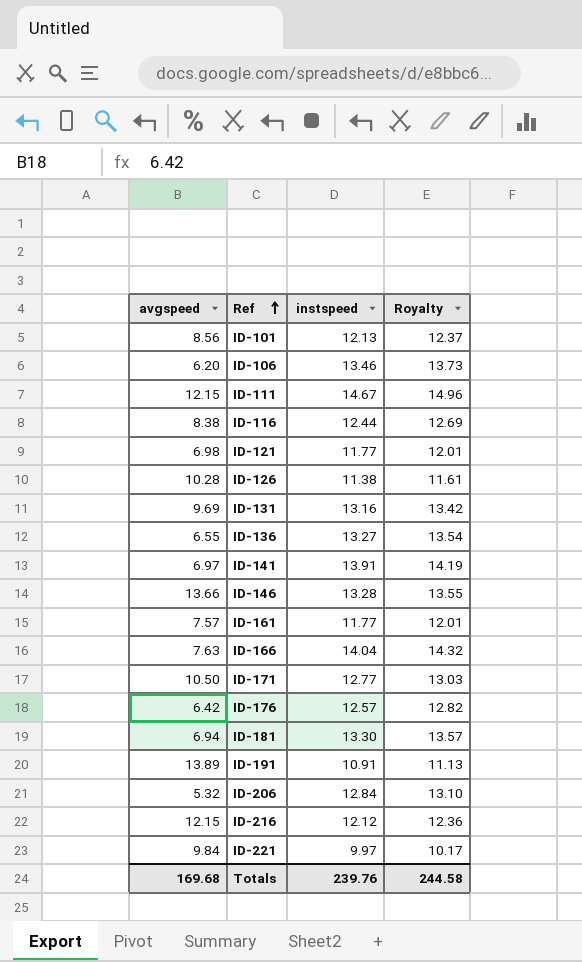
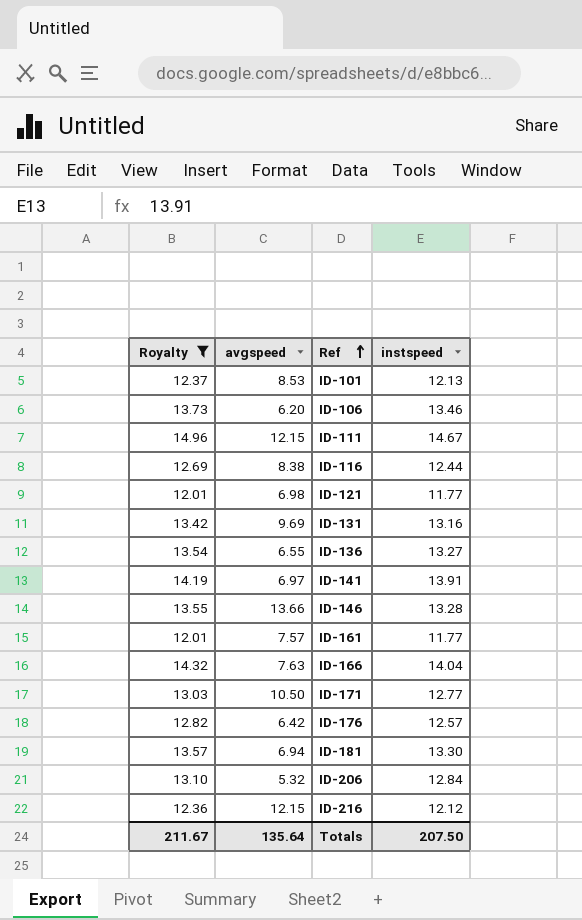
filter: none -> Royalty >= 12.01
column Royalty | position: 4 -> 1
ID-101 | avgspeed: 8.56 -> 8.53
Totals | Royalty: 244.58 -> 211.67
Totals | avgspeed: 169.68 -> 135.64
Totals | instspeed: 239.76 -> 207.50

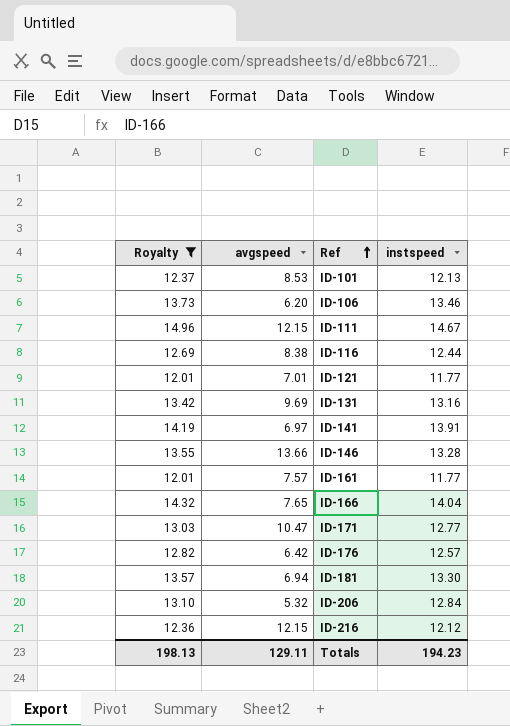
row ID-136: 13.54 | 6.55 | 13.27 -> none
ID-121 | avgspeed: 6.98 -> 7.01
ID-166 | avgspeed: 7.63 -> 7.65
ID-171 | avgspeed: 10.50 -> 10.47
Totals | Royalty: 211.67 -> 198.13
Totals | avgspeed: 135.64 -> 129.11
Totals | instspeed: 207.50 -> 194.23

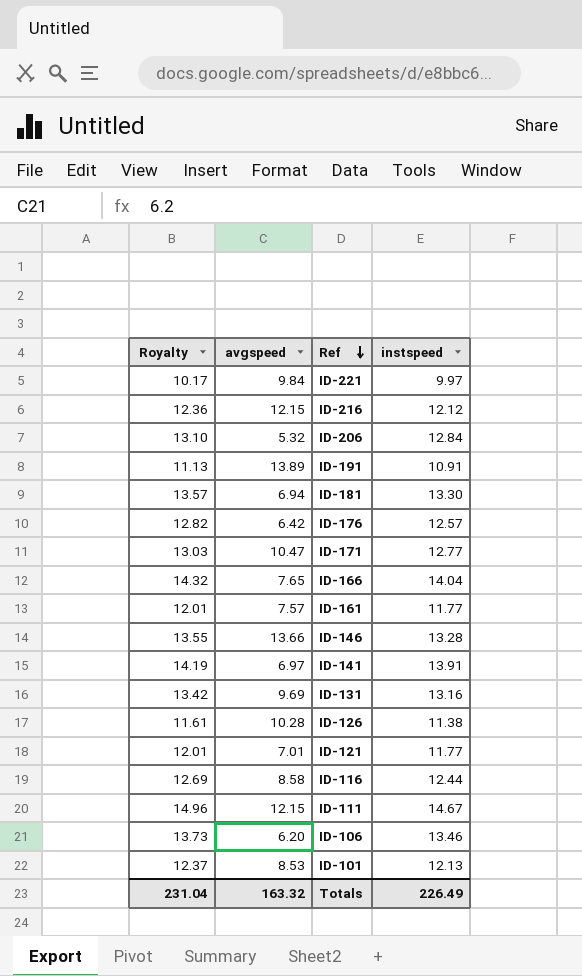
filter: Royalty >= 12.01 -> none
row order: Ref ascending -> Ref descending
ID-116 | avgspeed: 8.38 -> 8.58
Totals | Royalty: 198.13 -> 231.04
Totals | avgspeed: 129.11 -> 163.32
Totals | instspeed: 194.23 -> 226.49

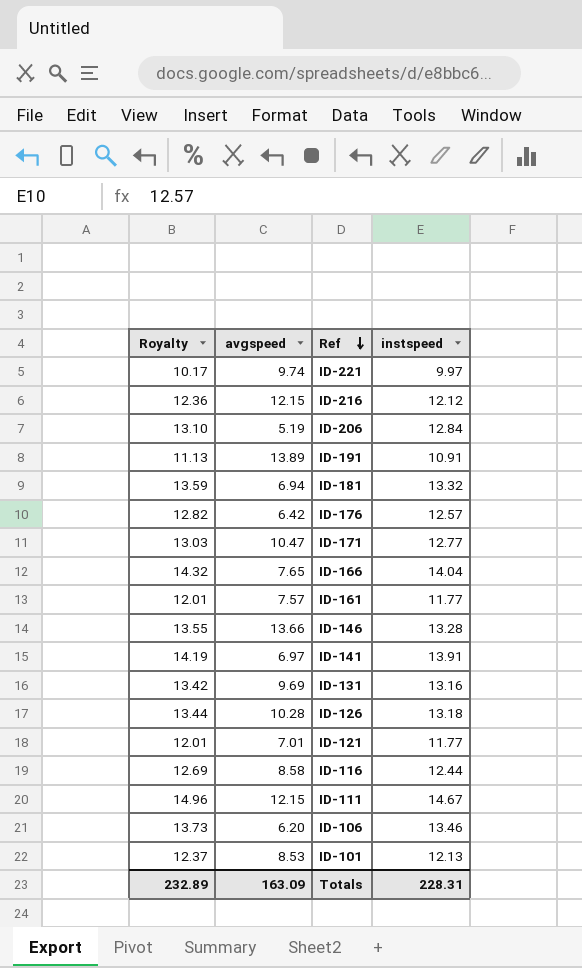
ID-221 | avgspeed: 9.84 -> 9.74
ID-206 | avgspeed: 5.32 -> 5.19
ID-181 | Royalty: 13.57 -> 13.59
ID-181 | instspeed: 13.30 -> 13.32
ID-126 | Royalty: 11.61 -> 13.44
ID-126 | instspeed: 11.38 -> 13.18
Totals | Royalty: 231.04 -> 232.89
Totals | avgspeed: 163.32 -> 163.09
Totals | instspeed: 226.49 -> 228.31

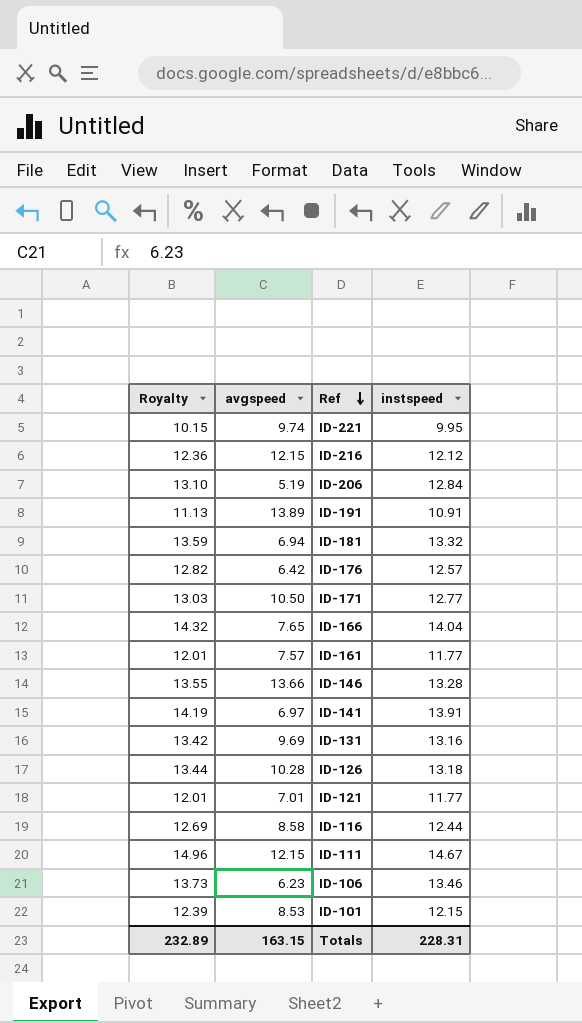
ID-221 | Royalty: 10.17 -> 10.15
ID-221 | instspeed: 9.97 -> 9.95
ID-171 | avgspeed: 10.47 -> 10.50
ID-106 | avgspeed: 6.20 -> 6.23
ID-101 | Royalty: 12.37 -> 12.39
ID-101 | instspeed: 12.13 -> 12.15
Totals | avgspeed: 163.09 -> 163.15

